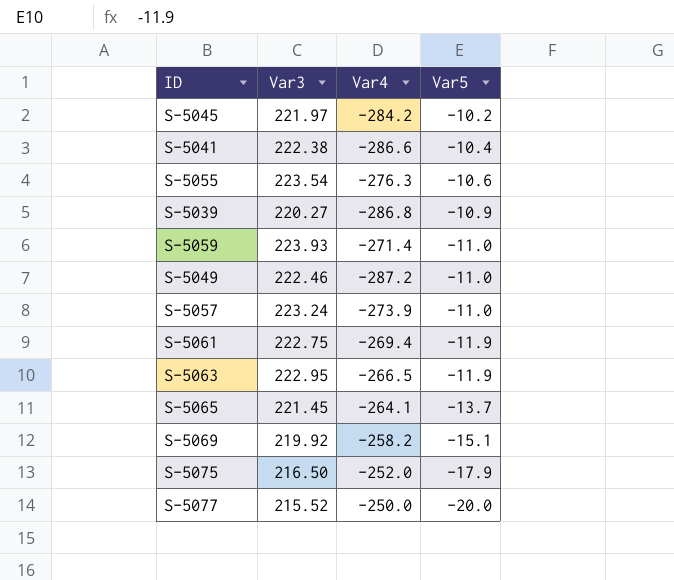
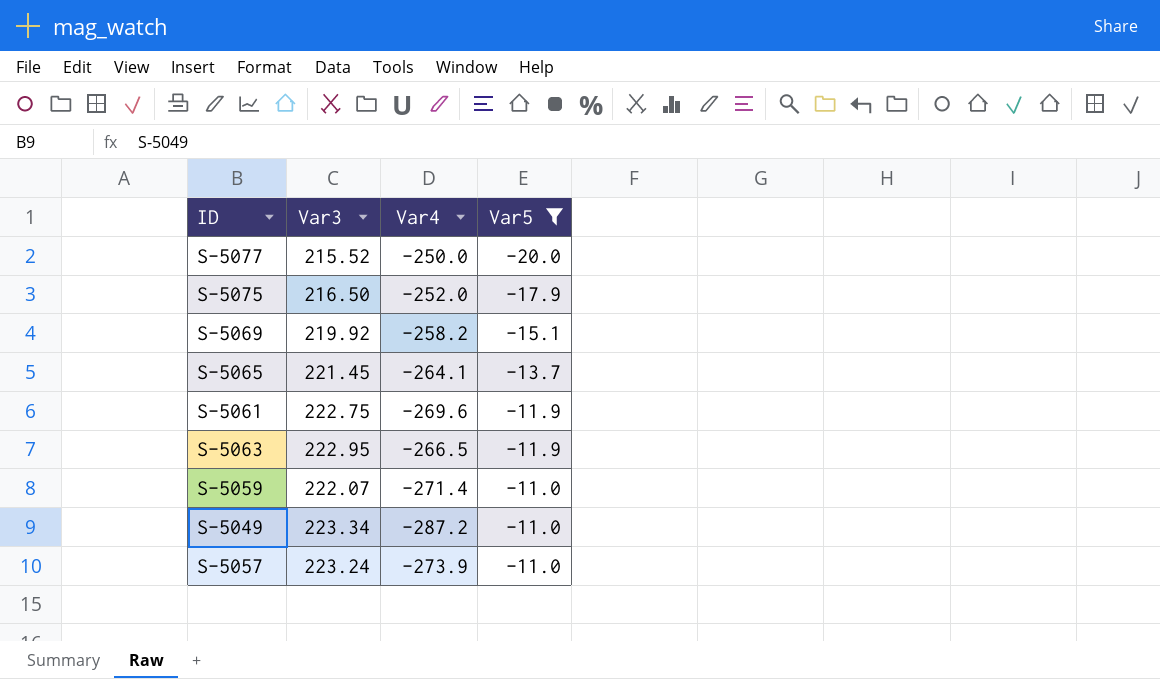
filter: none -> Var5 <= -11.0
row order: Var5 descending -> Var5 ascending
S-5061 | Var4: -269.4 -> -269.6
S-5059 | Var3: 223.93 -> 222.07
S-5049 | Var3: 222.46 -> 223.34

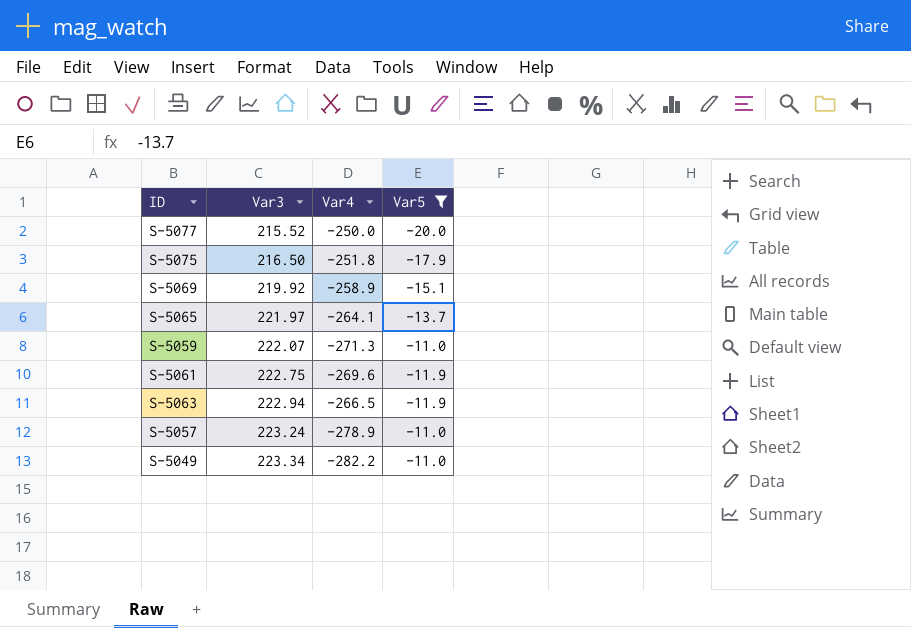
row order: Var5 ascending -> Var3 ascending
S-5075 | Var4: -252.0 -> -251.8
S-5069 | Var4: -258.2 -> -258.9
S-5065 | Var3: 221.45 -> 221.97
S-5059 | Var4: -271.4 -> -271.3
S-5063 | Var3: 222.95 -> 222.94
S-5057 | Var4: -273.9 -> -278.9
S-5049 | Var4: -287.2 -> -282.2

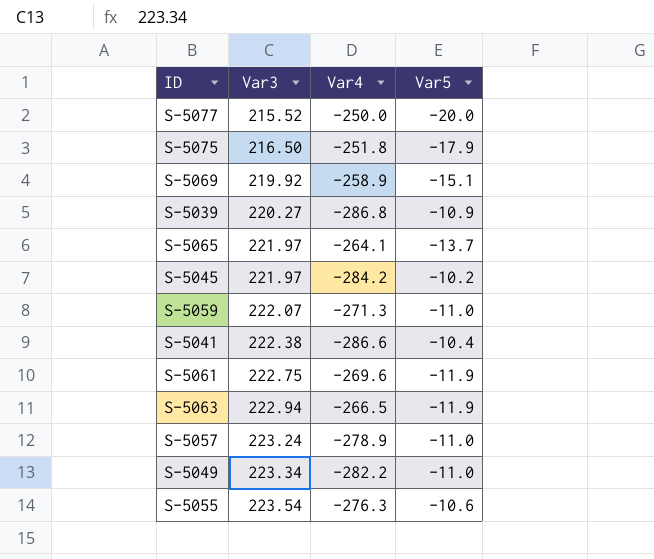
filter: Var5 <= -11.0 -> none

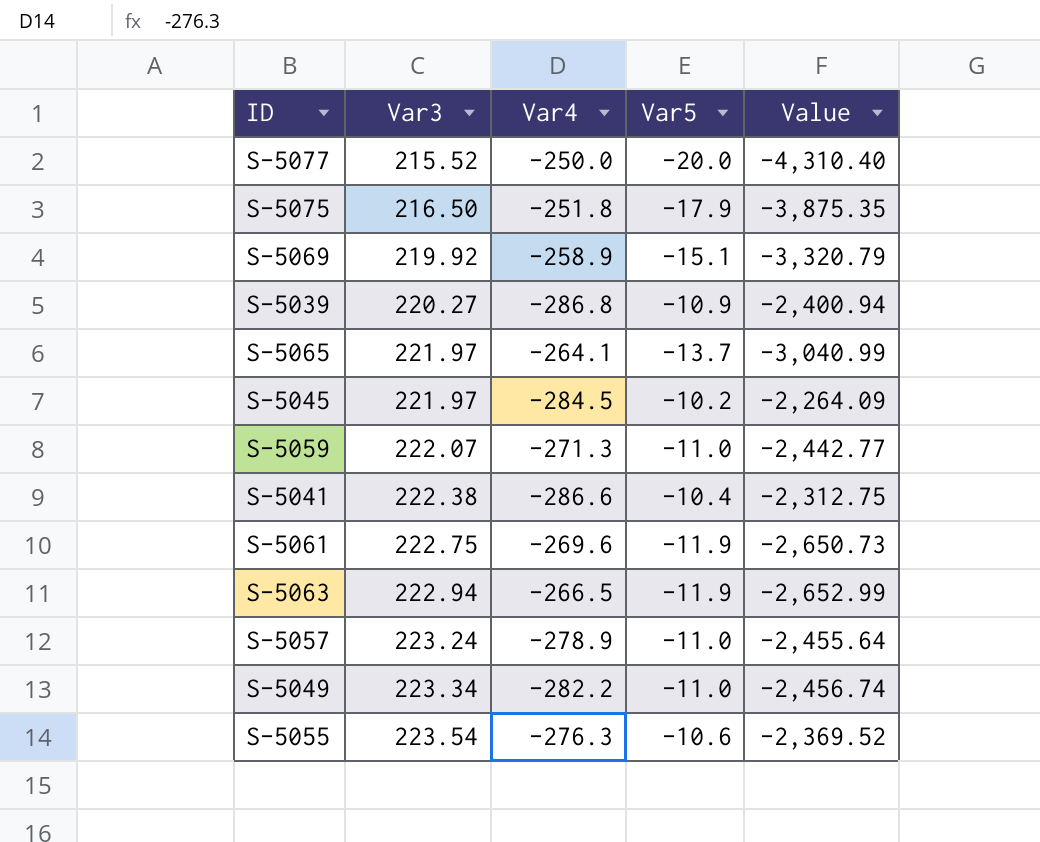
column Value | formula: none -> [Var3] * [Var5]
S-5045 | Var4: -284.2 -> -284.5

